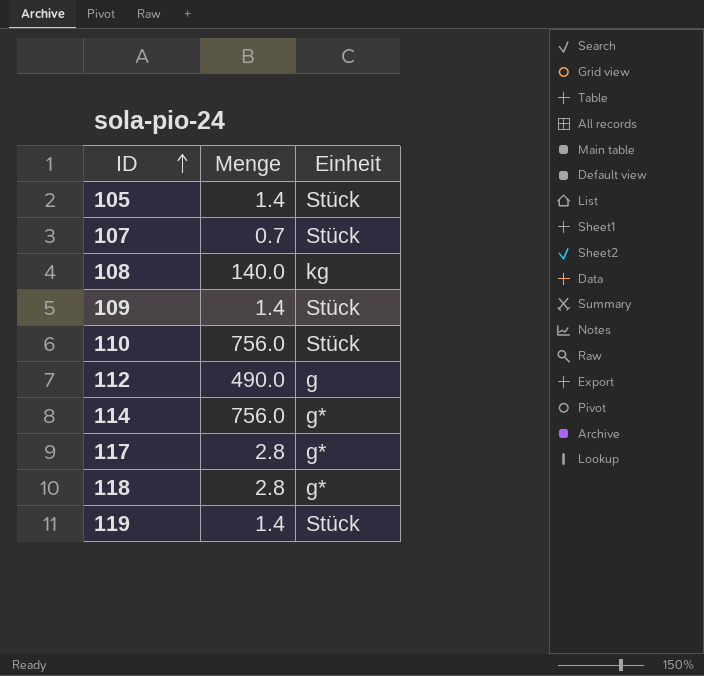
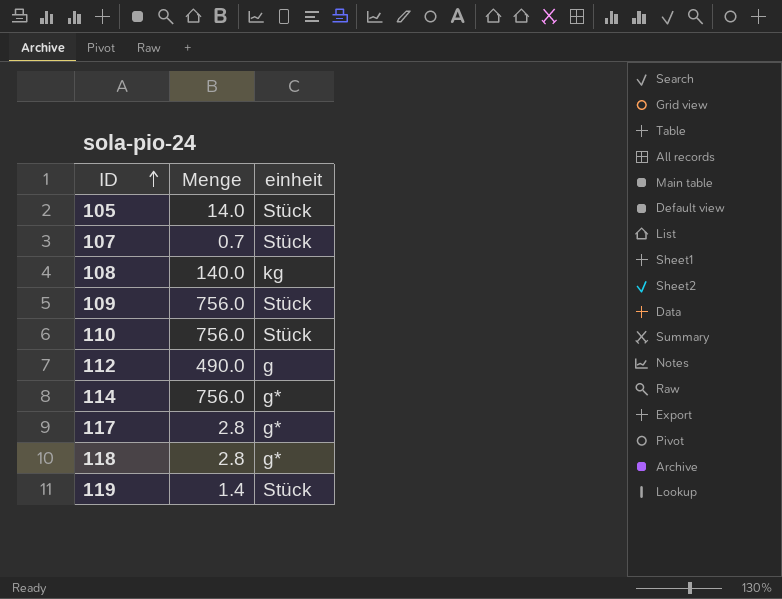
column name: Einheit -> einheit
105 | Menge: 1.4 -> 14.0
109 | Menge: 1.4 -> 756.0

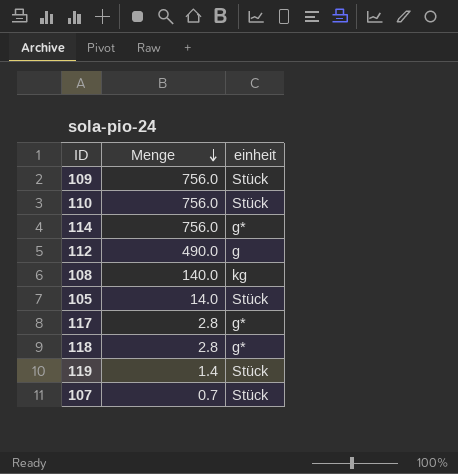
row order: ID ascending -> Menge descending

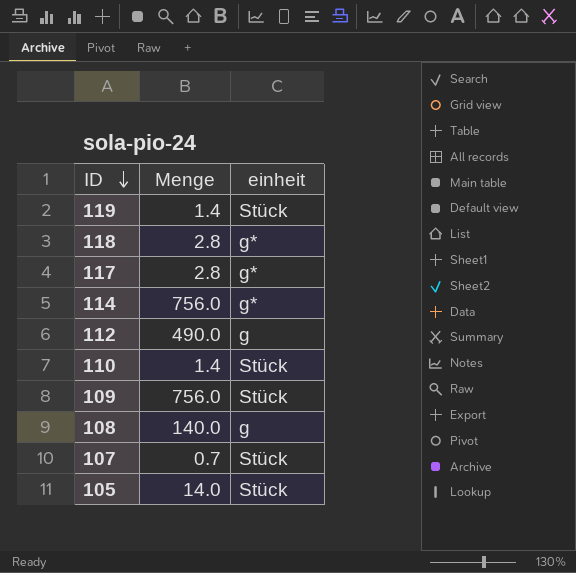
row order: Menge descending -> ID descending
110 | Menge: 756.0 -> 1.4
108 | einheit: kg -> g

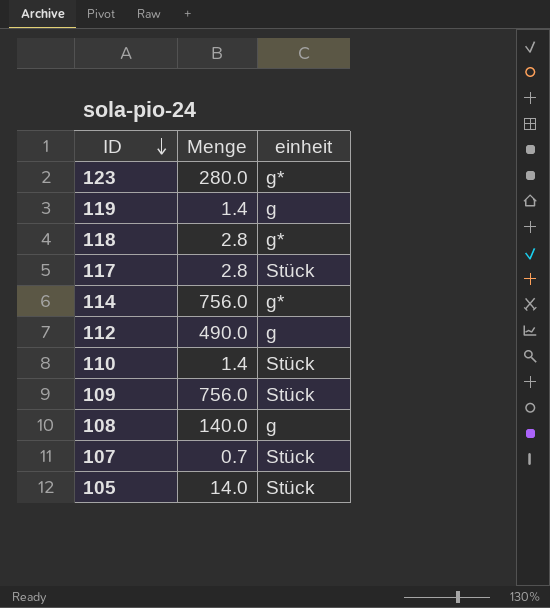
row 123: none -> 280.0 | g*
119 | einheit: Stück -> g
117 | einheit: g* -> Stück

